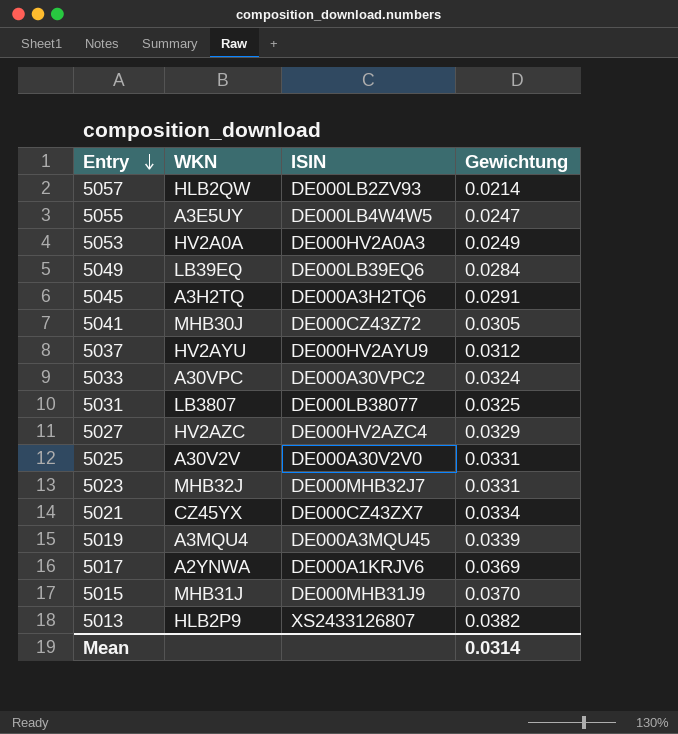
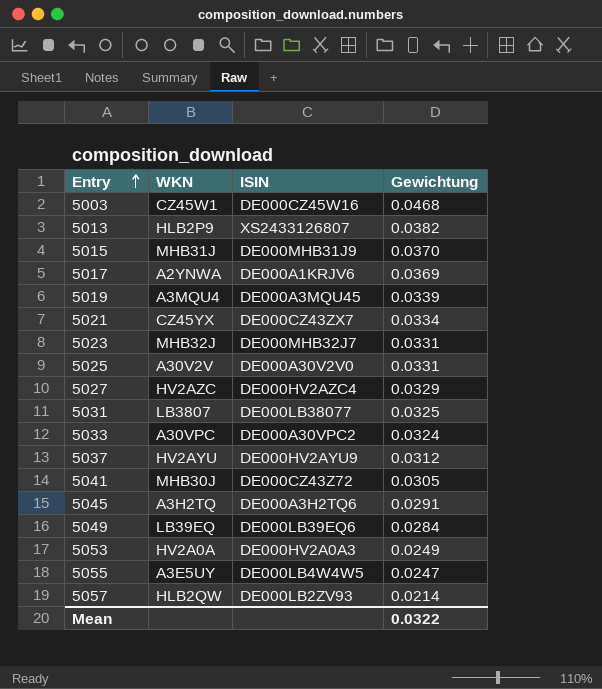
row order: Entry descending -> Entry ascending
row 5003: none -> CZ45W1 | DE000CZ45W16 | 0.0468
Mean | Gewichtung: 0.0314 -> 0.0322

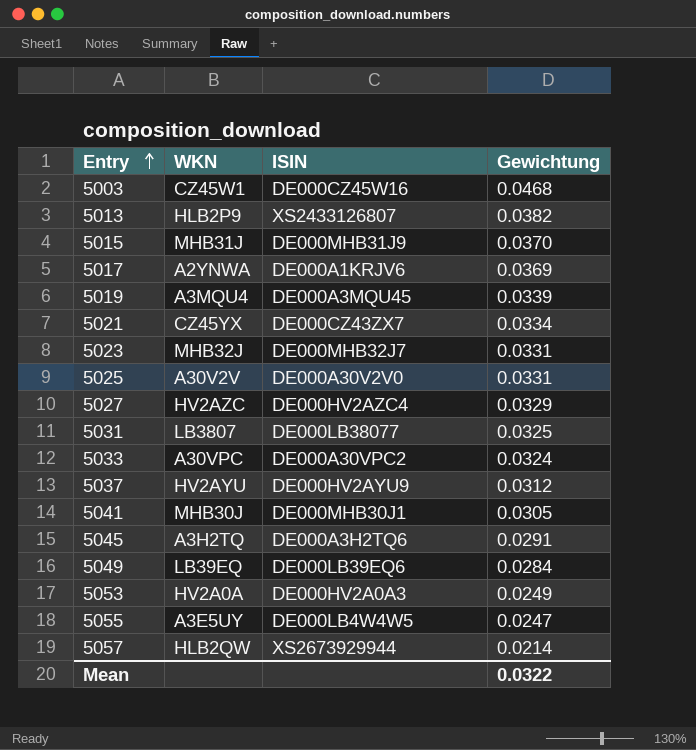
5041 | ISIN: DE000CZ43Z72 -> DE000MHB30J1
5057 | ISIN: DE000LB2ZV93 -> XS2673929944

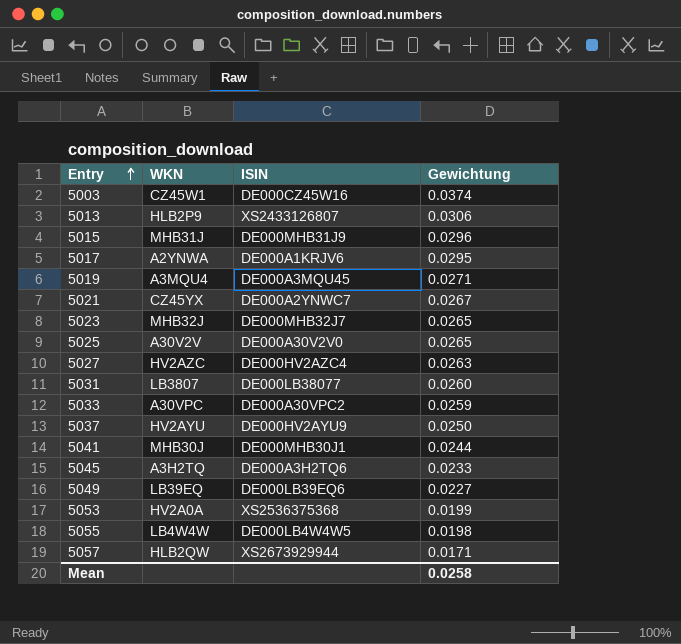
5003 | Gewichtung: 0.0468 -> 0.0374
5013 | Gewichtung: 0.0382 -> 0.0306
5015 | Gewichtung: 0.0370 -> 0.0296
5017 | Gewichtung: 0.0369 -> 0.0295
5019 | Gewichtung: 0.0339 -> 0.0271
5021 | ISIN: DE000CZ43ZX7 -> DE000A2YNWC7
5021 | Gewichtung: 0.0334 -> 0.0267
5023 | Gewichtung: 0.0331 -> 0.0265
5025 | Gewichtung: 0.0331 -> 0.0265
5027 | Gewichtung: 0.0329 -> 0.0263
5031 | Gewichtung: 0.0325 -> 0.0260
5033 | Gewichtung: 0.0324 -> 0.0259
5037 | Gewichtung: 0.0312 -> 0.0250
5041 | Gewichtung: 0.0305 -> 0.0244
5045 | Gewichtung: 0.0291 -> 0.0233
5049 | Gewichtung: 0.0284 -> 0.0227
5053 | ISIN: DE000HV2A0A3 -> XS2536375368
5053 | Gewichtung: 0.0249 -> 0.0199
5055 | WKN: A3E5UY -> LB4W4W
5055 | Gewichtung: 0.0247 -> 0.0198
5057 | Gewichtung: 0.0214 -> 0.0171
Mean | Gewichtung: 0.0322 -> 0.0258

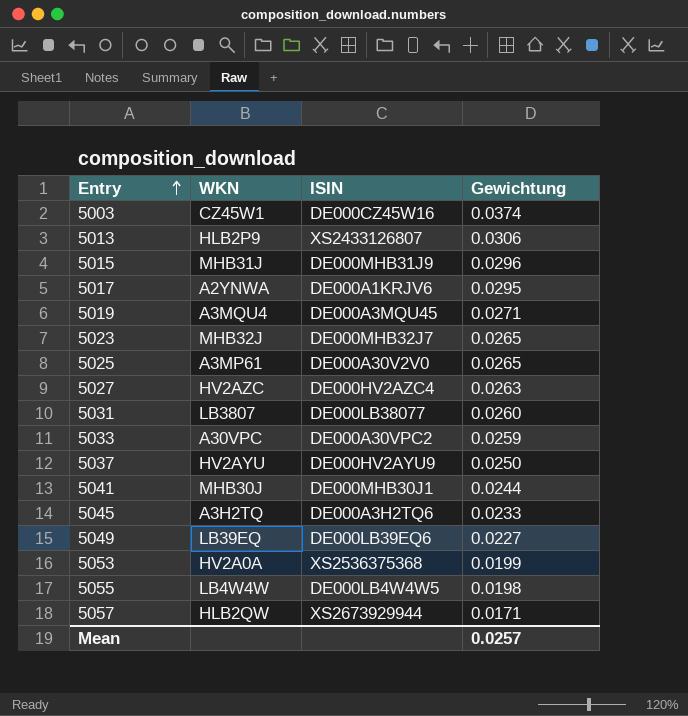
row 5021: CZ45YX | DE000A2YNWC7 | 0.0267 -> none
5025 | WKN: A30V2V -> A3MP61
Mean | Gewichtung: 0.0258 -> 0.0257

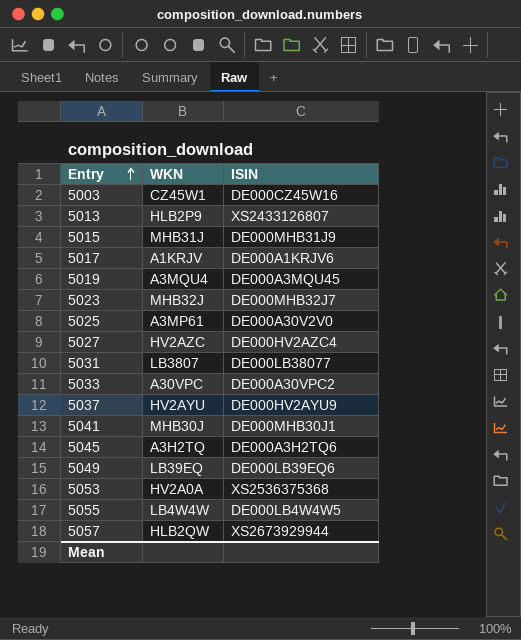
column Gewichtung | position: 4 -> none
5017 | WKN: A2YNWA -> A1KRJV

